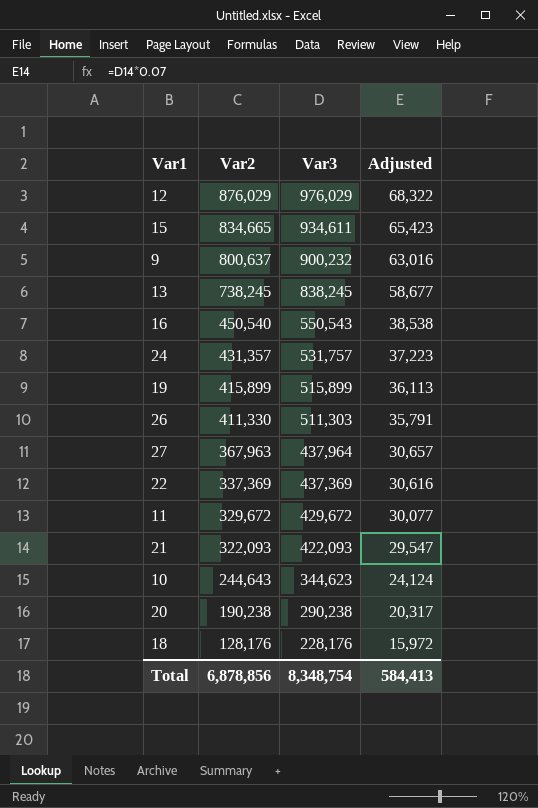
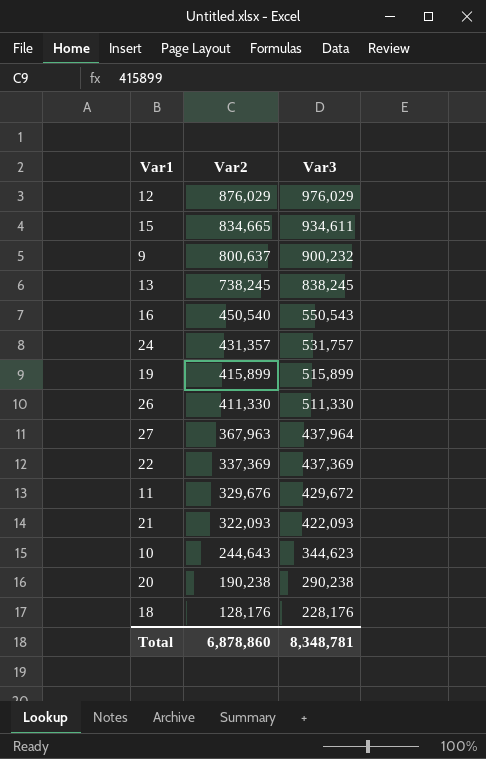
column Adjusted | formula: [Var3] * 0.07 -> none
26 | Var3: 511,303 -> 511,330
11 | Var2: 329,672 -> 329,676
Total | Var2: 6,878,856 -> 6,878,860
Total | Var3: 8,348,754 -> 8,348,781

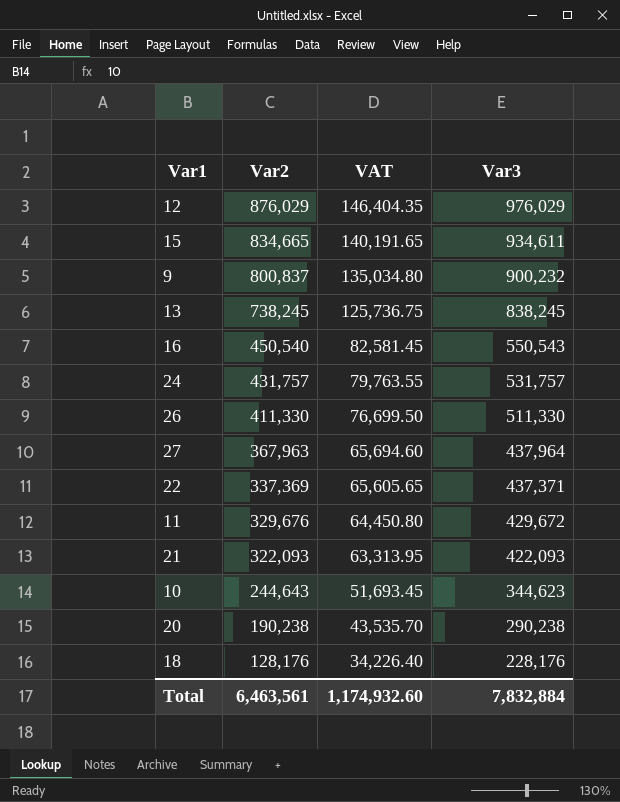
column VAT | formula: none -> [Var3] * 0.15
row 19: 415,899 | 515,899 -> none
9 | Var2: 800,637 -> 800,837
24 | Var2: 431,357 -> 431,757
22 | Var3: 437,369 -> 437,371
Total | Var2: 6,878,860 -> 6,463,561
Total | Var3: 8,348,781 -> 7,832,884

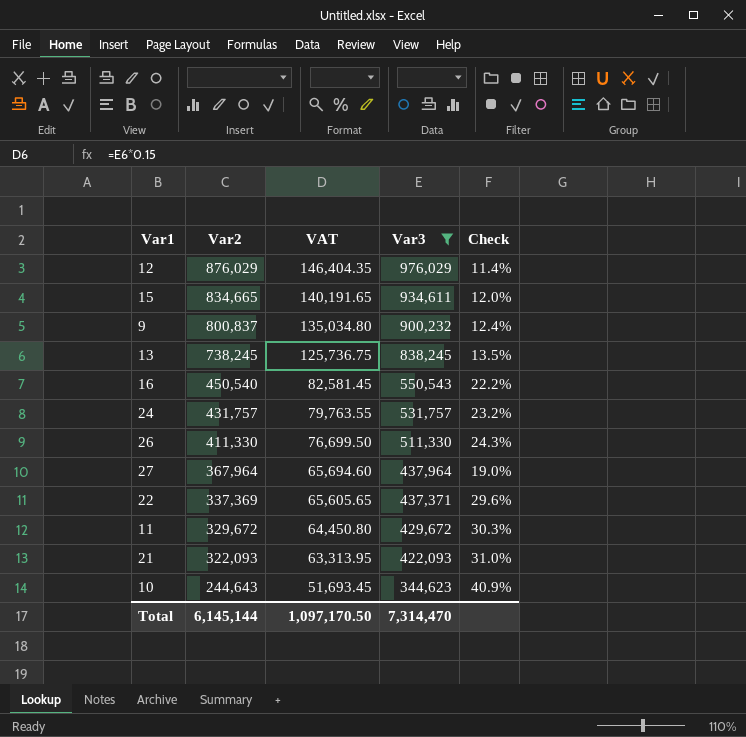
filter: none -> Var3 >= 344,623
column Check | formula: none -> ([Var3] - [Var2]) / [Var2]
27 | Var2: 367,963 -> 367,964
11 | Var2: 329,676 -> 329,672
Total | Var2: 6,463,561 -> 6,145,144
Total | VAT: 1,174,932.60 -> 1,097,170.50
Total | Var3: 7,832,884 -> 7,314,470

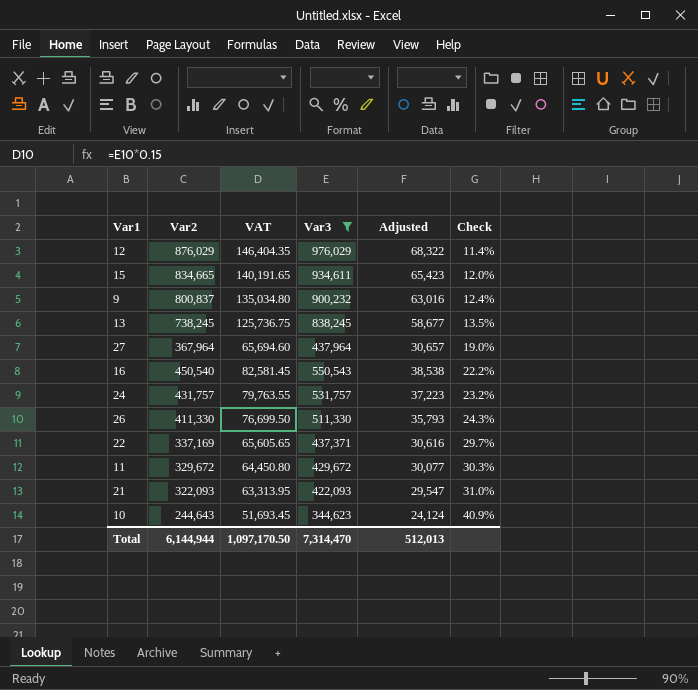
row order: Var2 descending -> Check ascending
column Adjusted | formula: none -> [Var3] * 0.07
22 | Var2: 337,369 -> 337,169
22 | Check: 29.6% -> 29.7%
Total | Var2: 6,145,144 -> 6,144,944

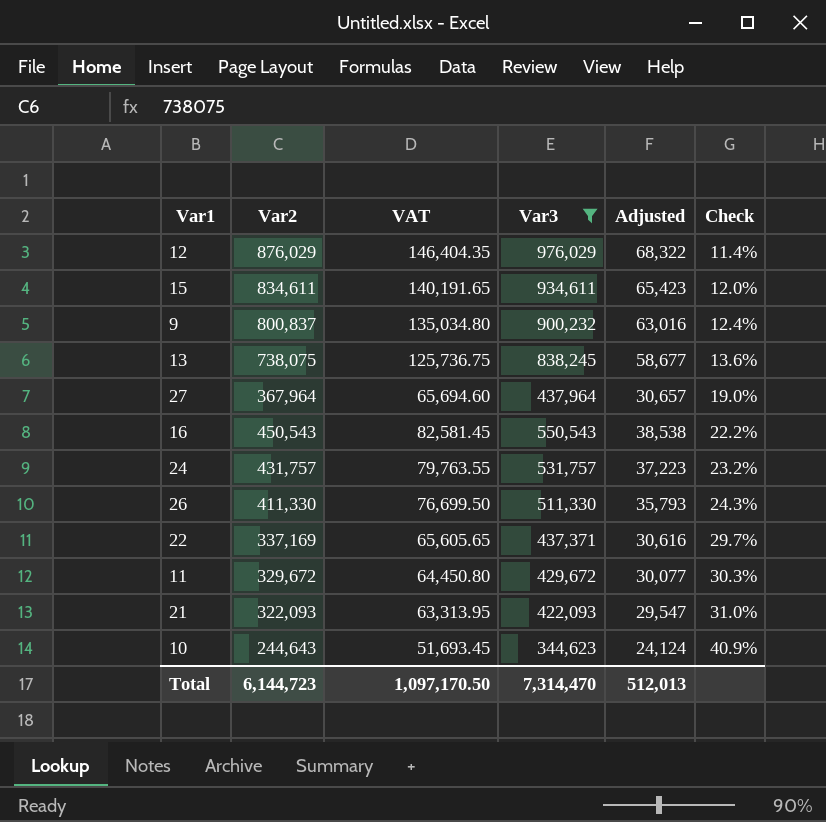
15 | Var2: 834,665 -> 834,611
13 | Var2: 738,245 -> 738,075
13 | Check: 13.5% -> 13.6%
16 | Var2: 450,540 -> 450,543
Total | Var2: 6,144,944 -> 6,144,723

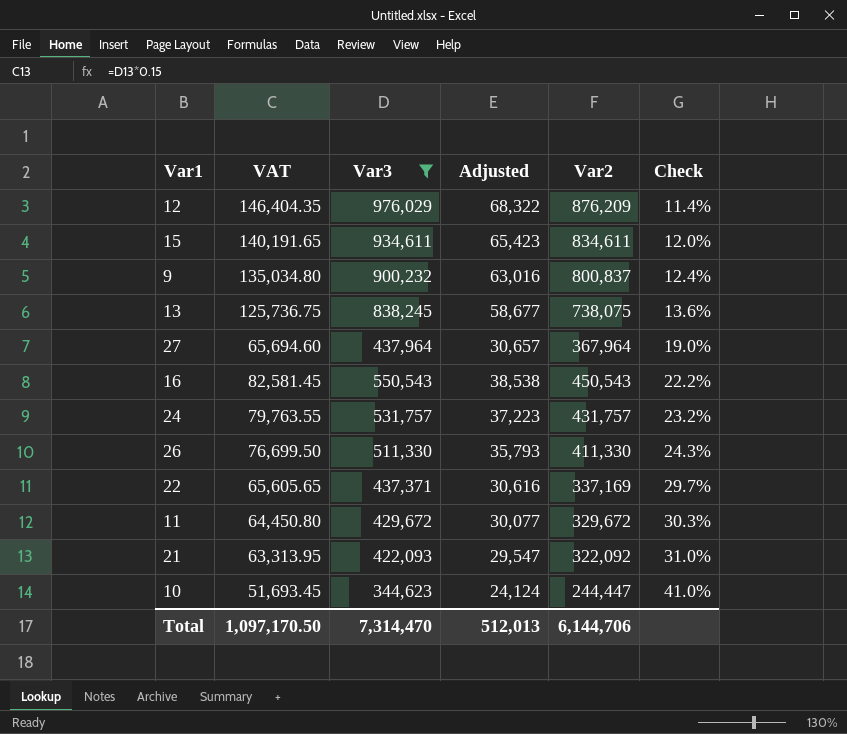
column Var2 | position: 2 -> 5
12 | Var2: 876,029 -> 876,209
21 | Var2: 322,093 -> 322,092
10 | Var2: 244,643 -> 244,447
10 | Check: 40.9% -> 41.0%
Total | Var2: 6,144,723 -> 6,144,706

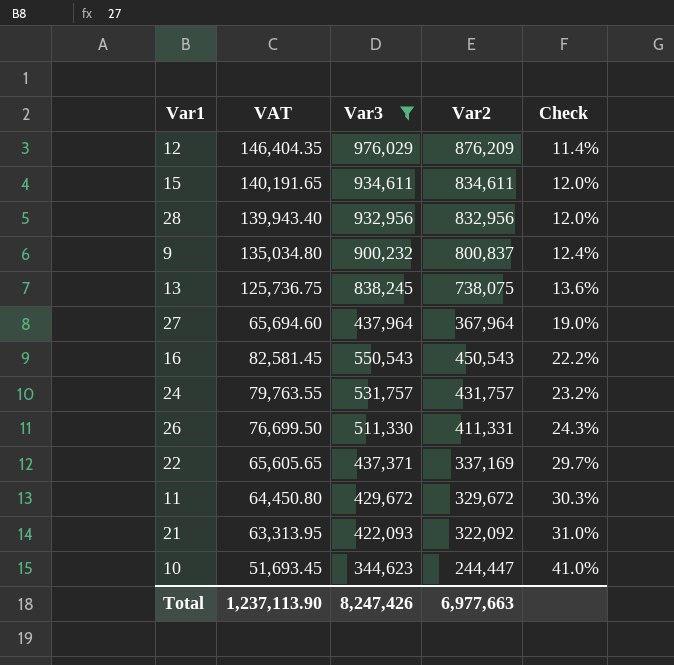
column Adjusted | formula: [Var3] * 0.07 -> none
row 28: none -> 139,943.40 | 932,956 | 832,956 | 12.0%
26 | Var2: 411,330 -> 411,331
Total | VAT: 1,097,170.50 -> 1,237,113.90
Total | Var3: 7,314,470 -> 8,247,426
Total | Var2: 6,144,706 -> 6,977,663

